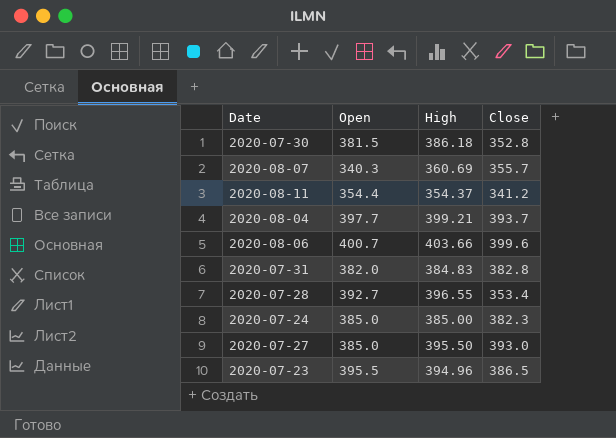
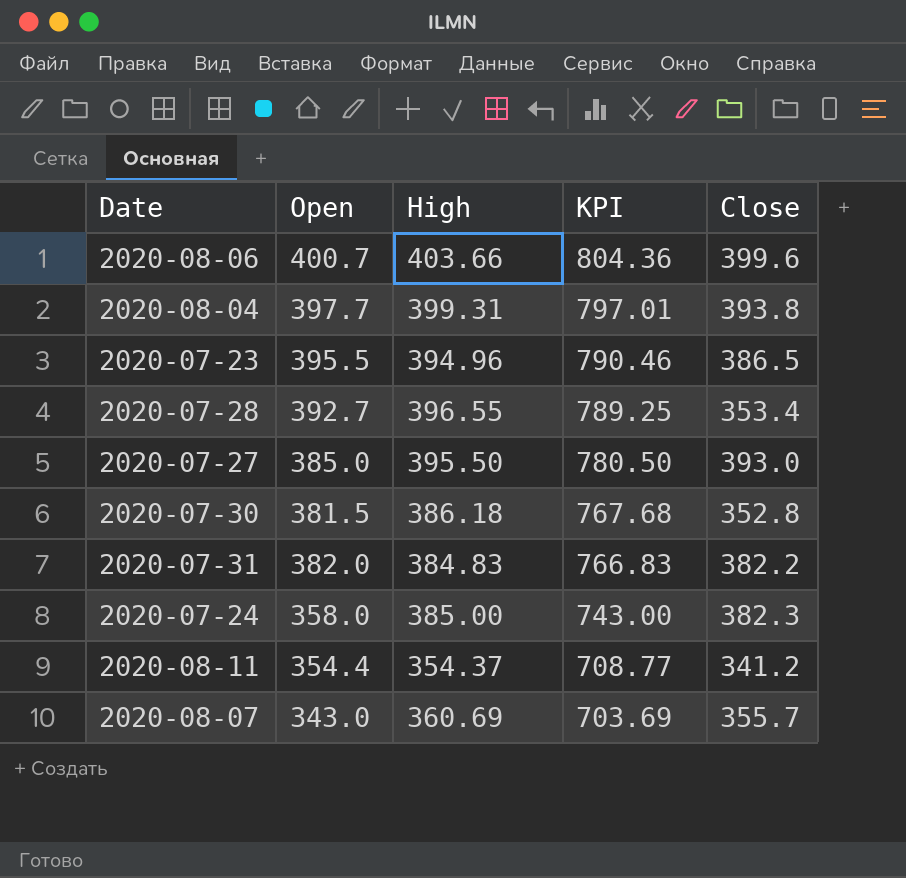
row order: none -> KPI descending
column KPI | formula: none -> [Open] + [High]
2020-08-04 | High: 399.21 -> 399.31
2020-08-04 | Close: 393.7 -> 393.8
2020-07-31 | Close: 382.8 -> 382.2
2020-07-24 | Open: 385.0 -> 358.0
2020-08-07 | Open: 340.3 -> 343.0

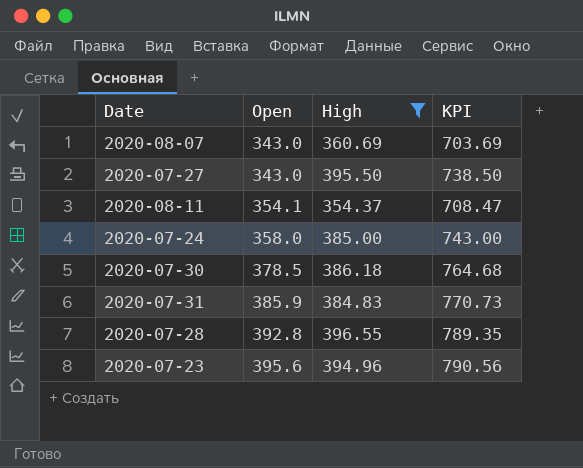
filter: none -> High <= 396.55
row order: KPI descending -> Open ascending
column Close | position: 5 -> none
2020-07-27 | Open: 385.0 -> 343.0
2020-07-27 | KPI: 780.50 -> 738.50
2020-08-11 | Open: 354.4 -> 354.1
2020-08-11 | KPI: 708.77 -> 708.47
2020-07-30 | Open: 381.5 -> 378.5
2020-07-30 | KPI: 767.68 -> 764.68
2020-07-31 | Open: 382.0 -> 385.9
2020-07-31 | KPI: 766.83 -> 770.73
2020-07-28 | Open: 392.7 -> 392.8
2020-07-28 | KPI: 789.25 -> 789.35
2020-07-23 | Open: 395.5 -> 395.6
2020-07-23 | KPI: 790.46 -> 790.56

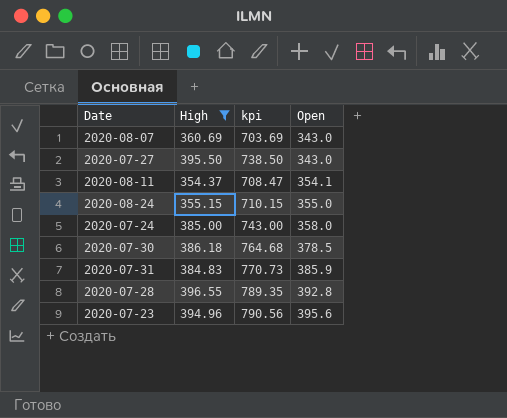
column name: KPI -> kpi
column Open | position: 2 -> 4
row 2020-08-24: none -> 355.15 | 710.15 | 355.0

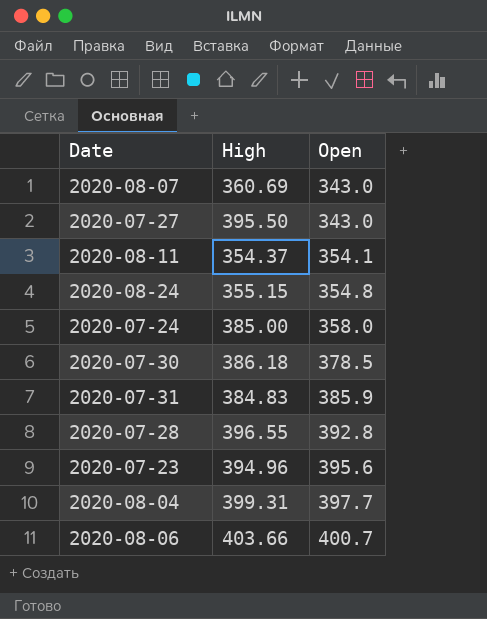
filter: High <= 396.55 -> none
column kpi | formula: [High] + [Open] -> none
2020-08-24 | Open: 355.0 -> 354.8

